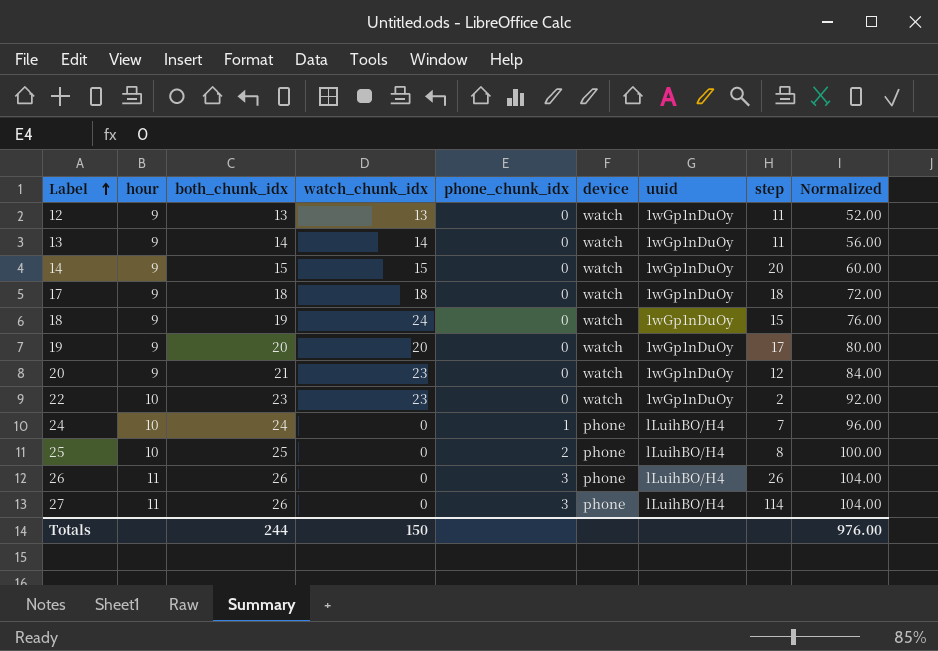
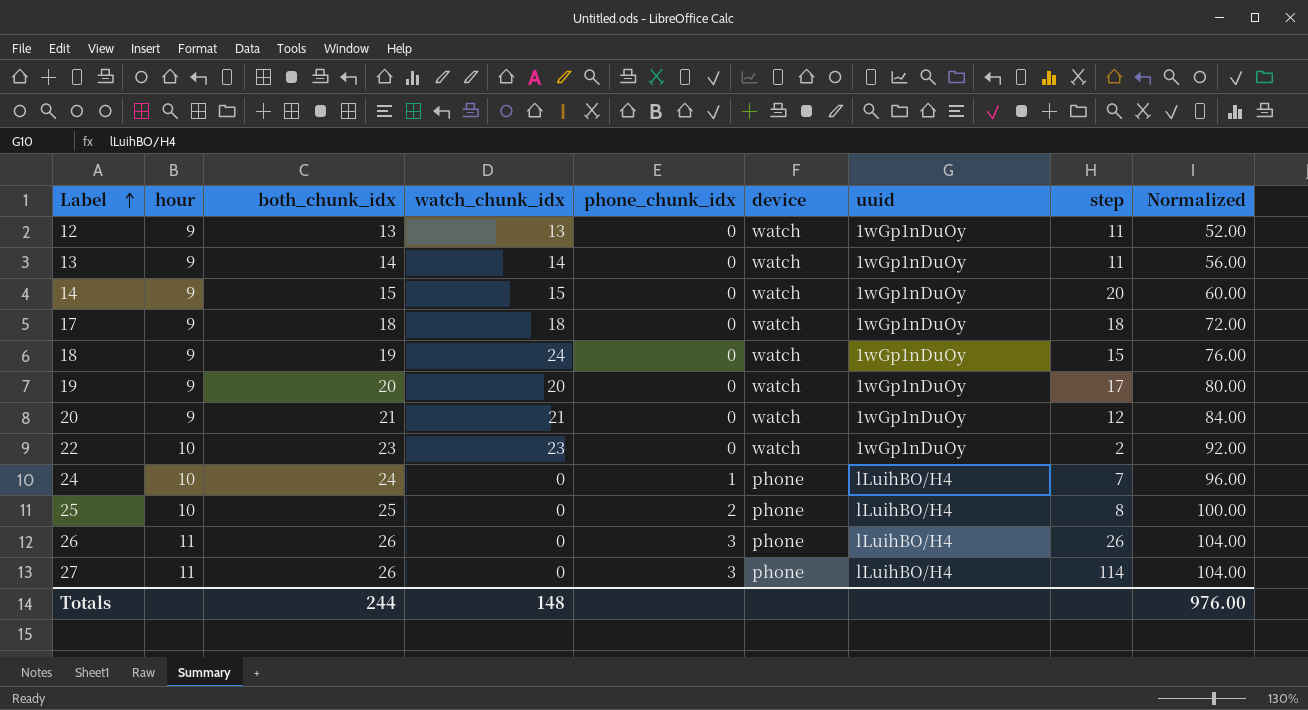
20 | watch_chunk_idx: 23 -> 21
Totals | watch_chunk_idx: 150 -> 148

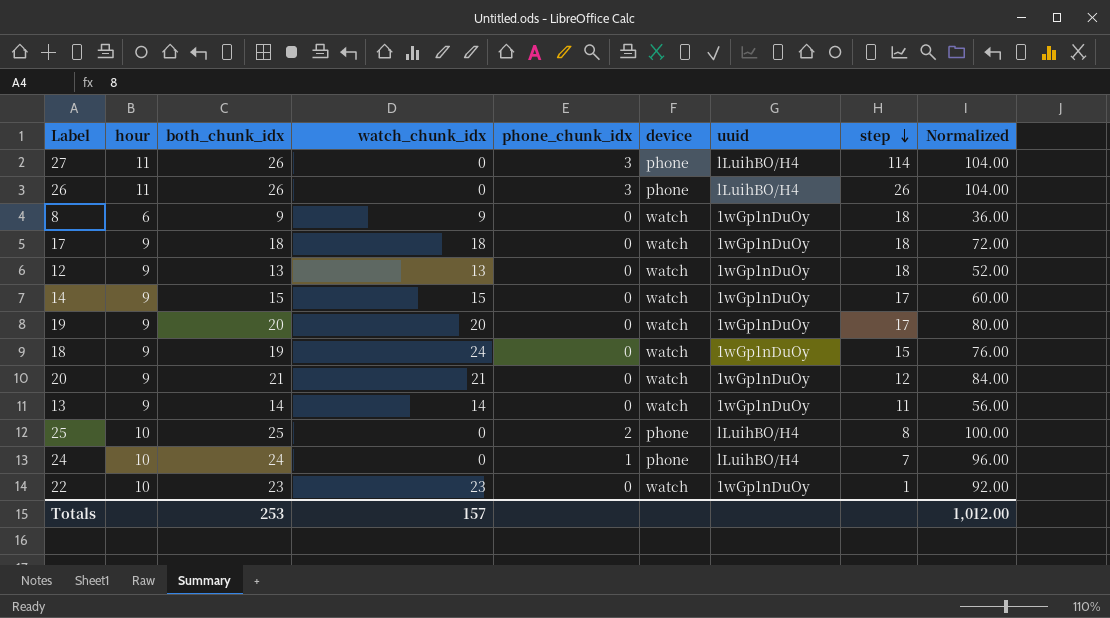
row order: Label ascending -> step descending
row 8: none -> 6 | 9 | 9 | 0 | watch | 1wGp1nDuOy | 18 | 36.00
12 | step: 11 -> 18
14 | step: 20 -> 17
22 | step: 2 -> 1
Totals | both_chunk_idx: 244 -> 253
Totals | watch_chunk_idx: 148 -> 157
Totals | Normalized: 976.00 -> 1,012.00

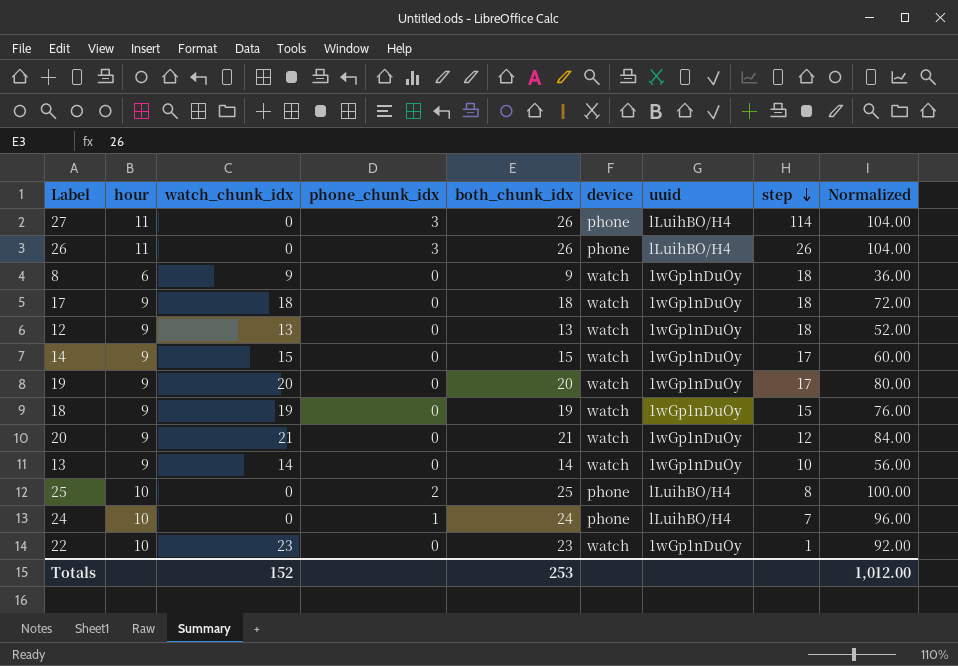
column both_chunk_idx | position: 3 -> 5
18 | watch_chunk_idx: 24 -> 19
13 | step: 11 -> 10
Totals | watch_chunk_idx: 157 -> 152

